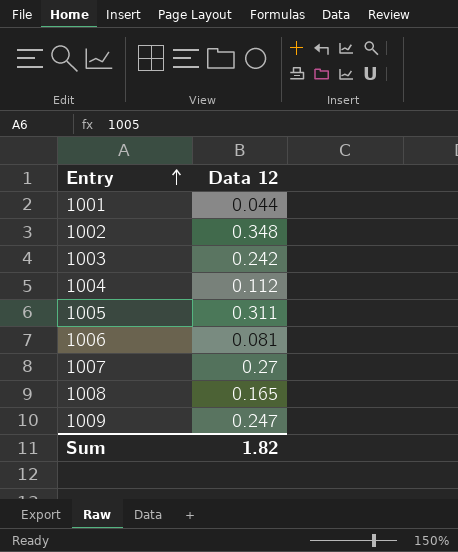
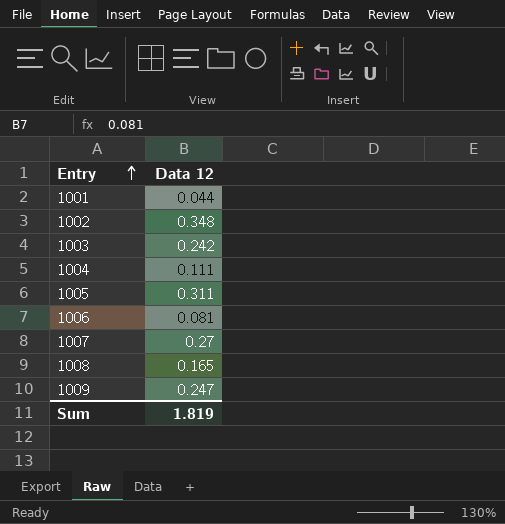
1004 | Data 12: 0.112 -> 0.111
Sum | Data 12: 1.82 -> 1.819

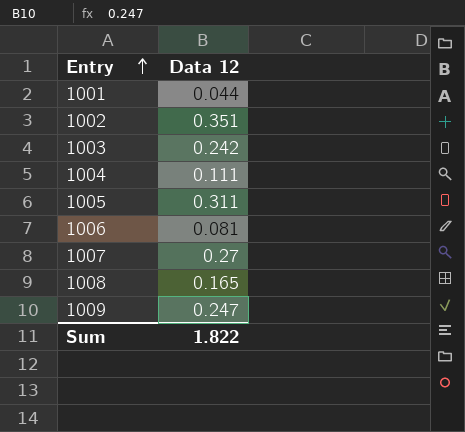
1002 | Data 12: 0.348 -> 0.351
Sum | Data 12: 1.819 -> 1.822

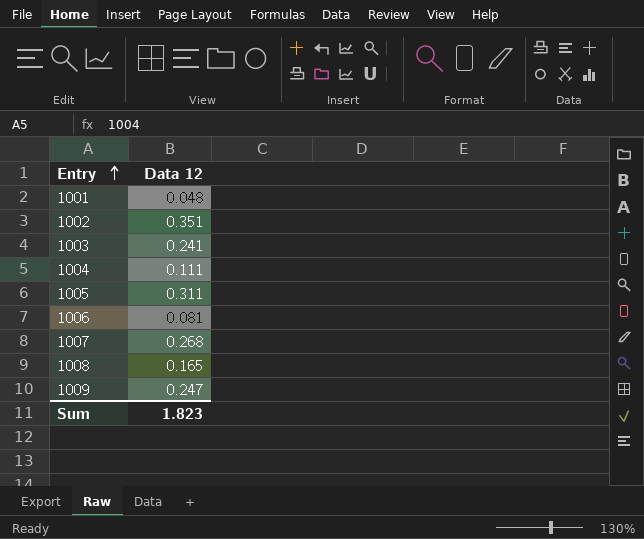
1001 | Data 12: 0.044 -> 0.048
1003 | Data 12: 0.242 -> 0.241
1007 | Data 12: 0.27 -> 0.268
Sum | Data 12: 1.822 -> 1.823

